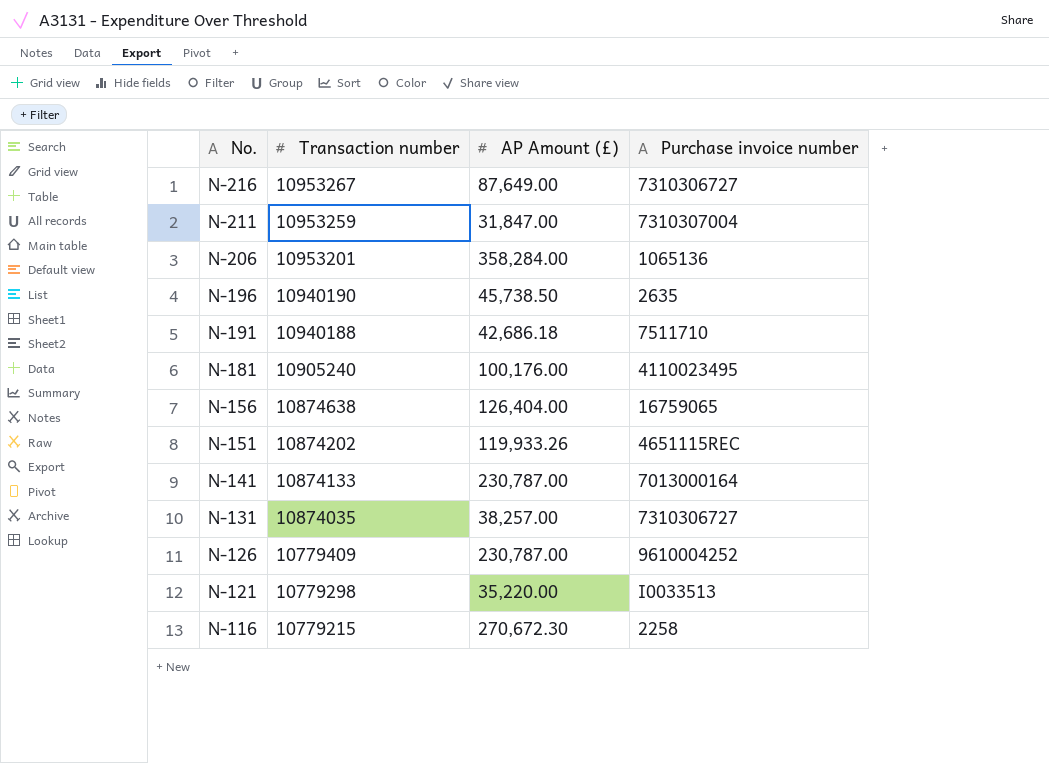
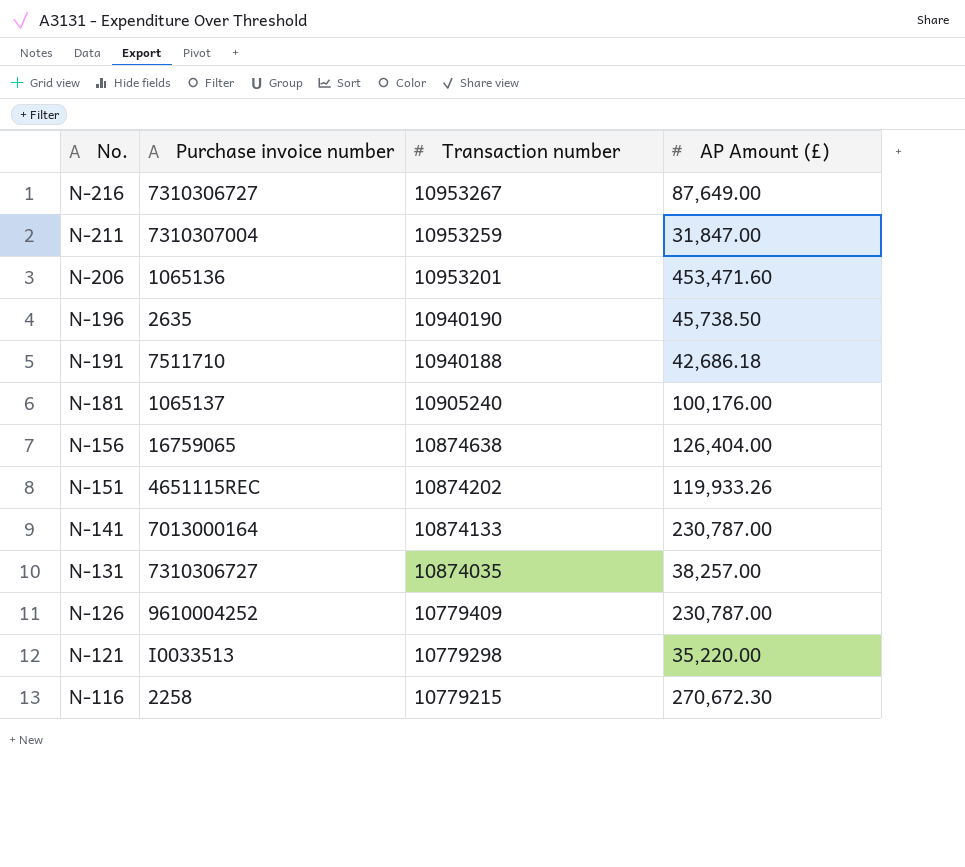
column Purchase invoice number | position: 4 -> 2
N-206 | AP Amount (£): 358,284.00 -> 453,471.60
N-181 | Purchase invoice number: 4110023495 -> 1065137

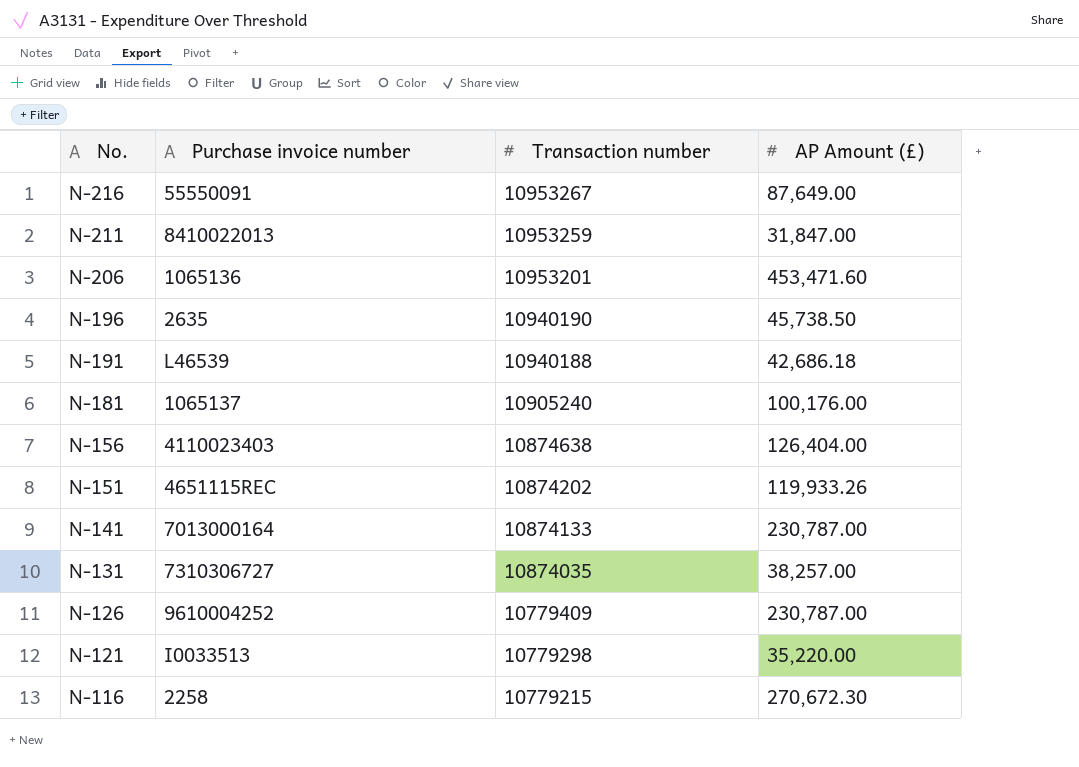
N-216 | Purchase invoice number: 7310306727 -> 55550091
N-211 | Purchase invoice number: 7310307004 -> 8410022013
N-191 | Purchase invoice number: 7511710 -> L46539
N-156 | Purchase invoice number: 16759065 -> 4110023403

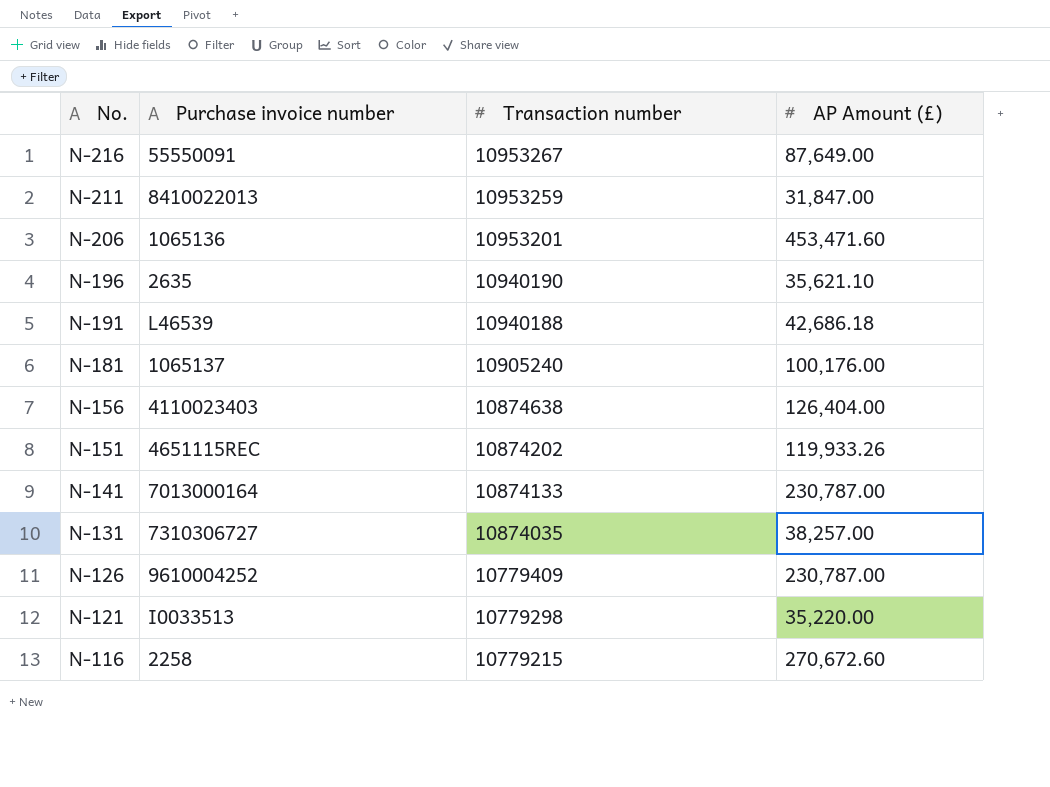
N-196 | AP Amount (£): 45,738.50 -> 35,621.10
N-116 | AP Amount (£): 270,672.30 -> 270,672.60

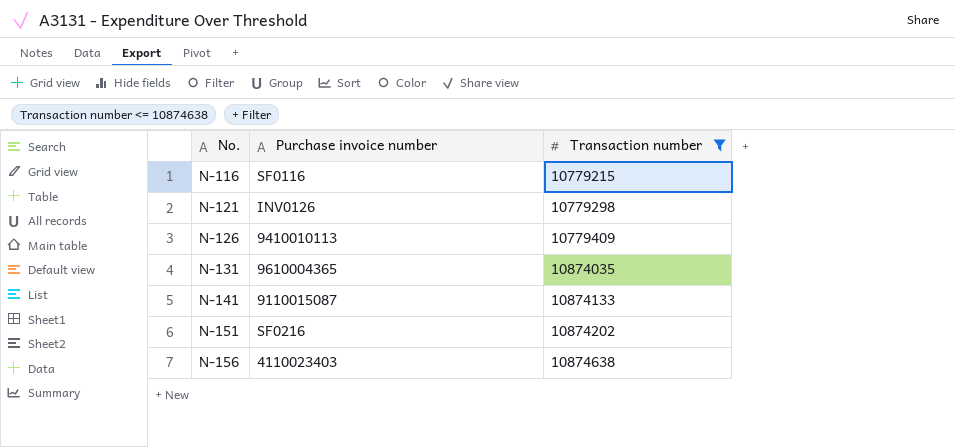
filter: none -> Transaction number <= 10874638
row order: No. descending -> No. ascending
column AP Amount (£) | position: 4 -> none
N-116 | Purchase invoice number: 2258 -> SF0116
N-121 | Purchase invoice number: I0033513 -> INV0126
N-126 | Purchase invoice number: 9610004252 -> 9410010113
N-131 | Purchase invoice number: 7310306727 -> 9610004365
N-141 | Purchase invoice number: 7013000164 -> 9110015087
N-151 | Purchase invoice number: 4651115REC -> SF0216

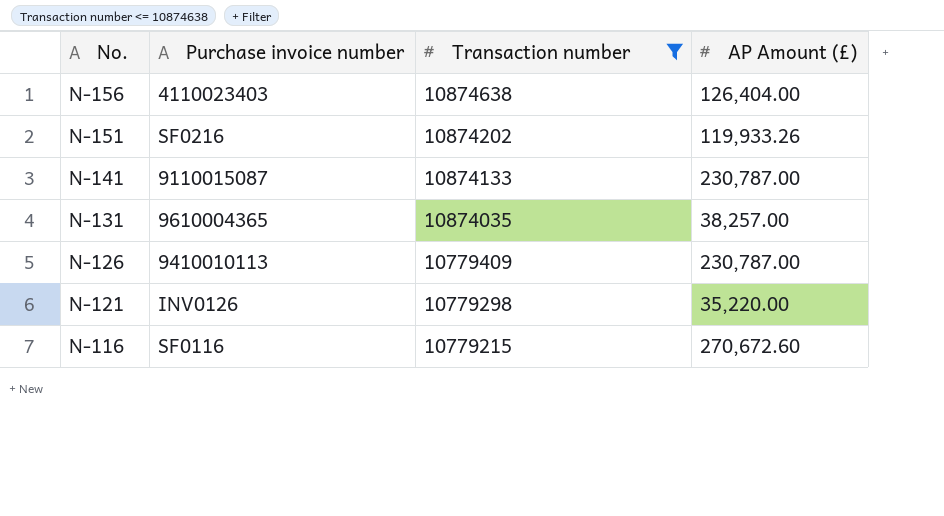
row order: No. ascending -> No. descending
column AP Amount (£) | position: none -> 4

